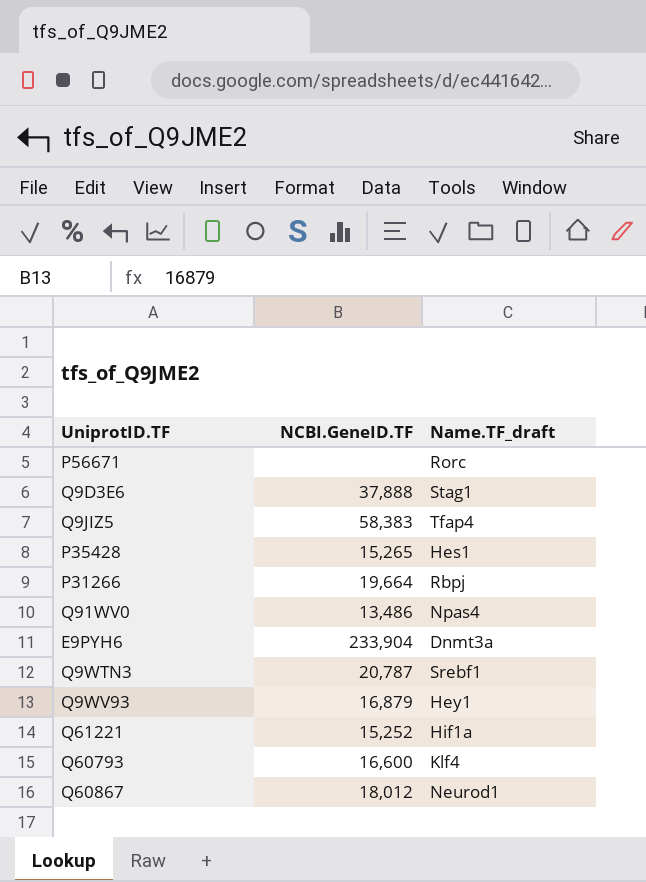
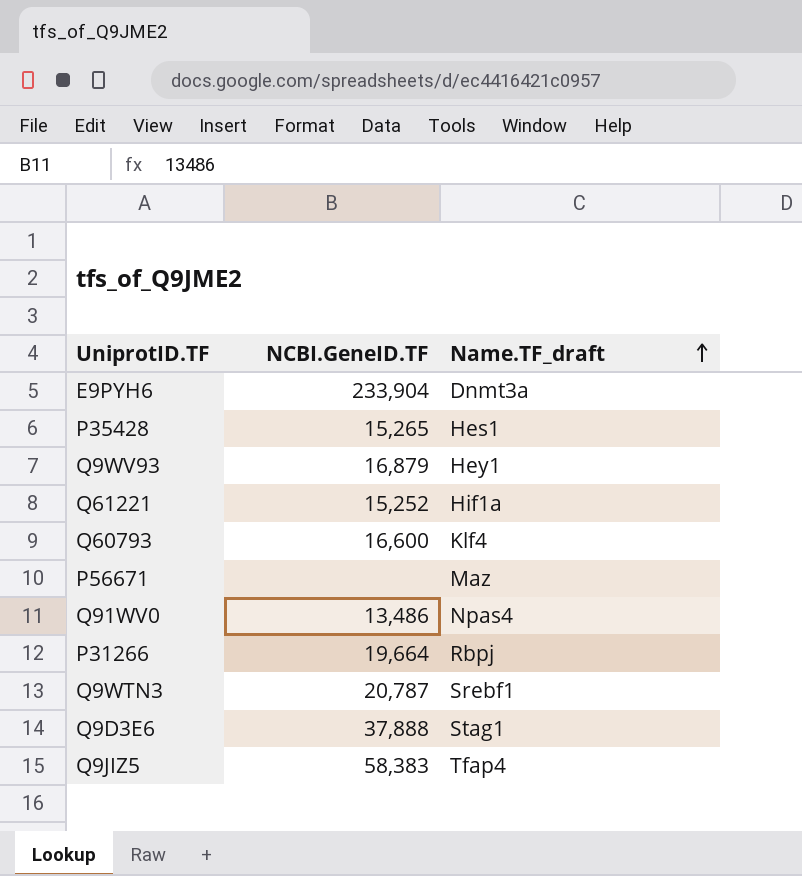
row order: none -> Name.TF_draft ascending
row Q60867: 18,012 | Neurod1 -> none
P56671 | Name.TF_draft: Rorc -> Maz

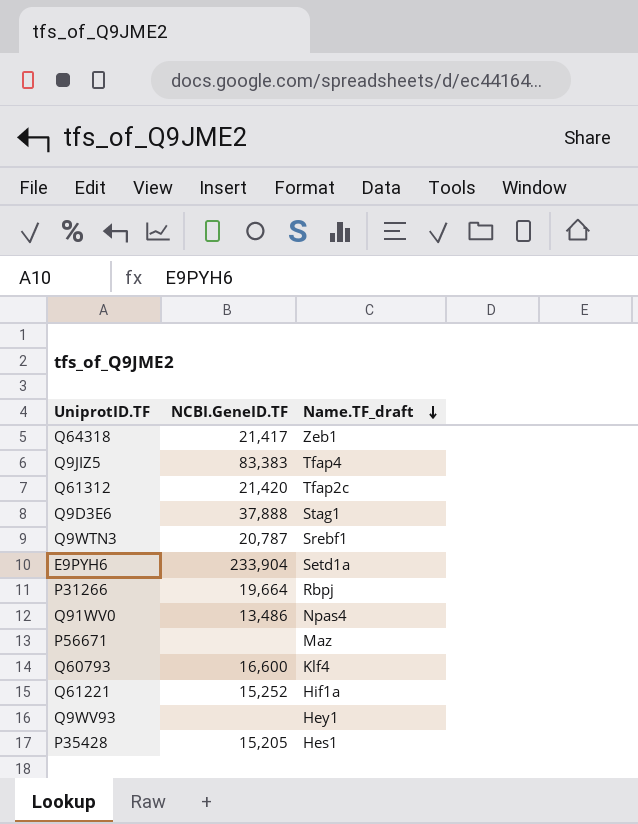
row order: Name.TF_draft ascending -> Name.TF_draft descending
row Q64318: none -> 21,417 | Zeb1
Q9JIZ5 | NCBI.GeneID.TF: 58,383 -> 83,383
row Q61312: none -> 21,420 | Tfap2c
E9PYH6 | Name.TF_draft: Dnmt3a -> Setd1a
Q9WV93 | NCBI.GeneID.TF: 16,879 -> none
P35428 | NCBI.GeneID.TF: 15,265 -> 15,205

